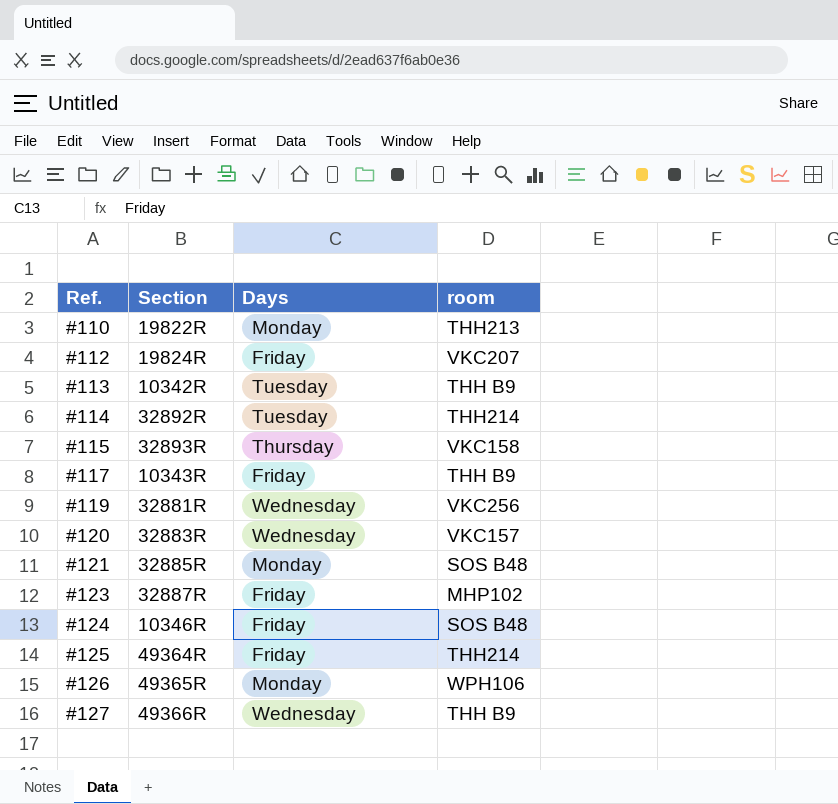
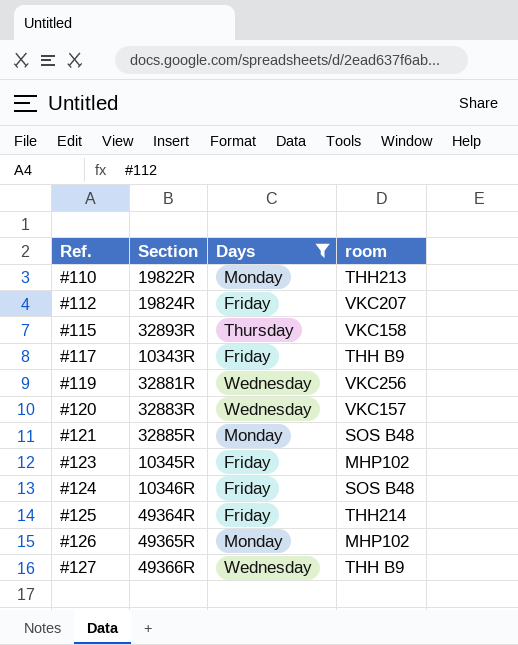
filter: none -> Days != Tuesday
#123 | Section: 32887R -> 10345R
#126 | room: WPH106 -> MHP102

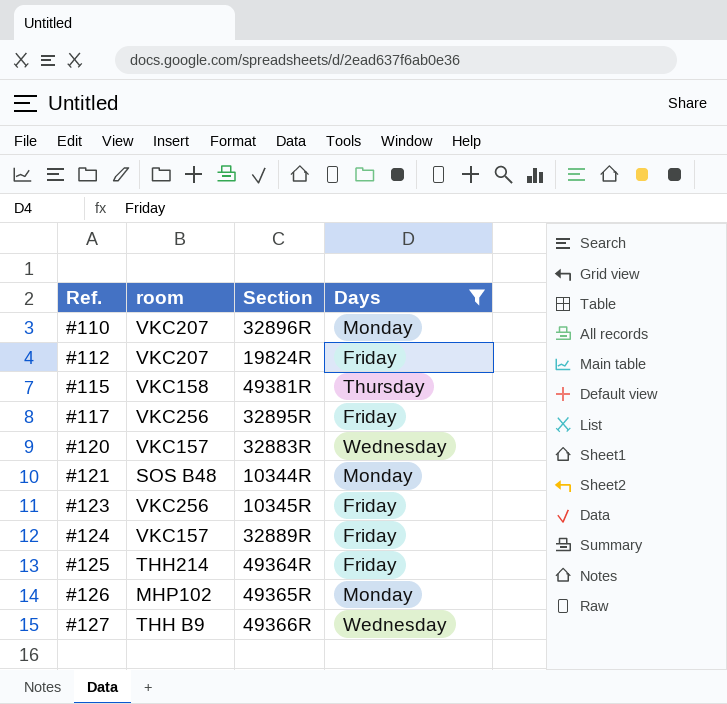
column room | position: 4 -> 2
row #119: 32881R | Wednesday | VKC256 -> none
#110 | room: THH213 -> VKC207
#110 | Section: 19822R -> 32896R
#115 | Section: 32893R -> 49381R
#117 | room: THH B9 -> VKC256
#117 | Section: 10343R -> 32895R
#121 | Section: 32885R -> 10344R
#123 | room: MHP102 -> VKC256
#124 | room: SOS B48 -> VKC157
#124 | Section: 10346R -> 32889R

